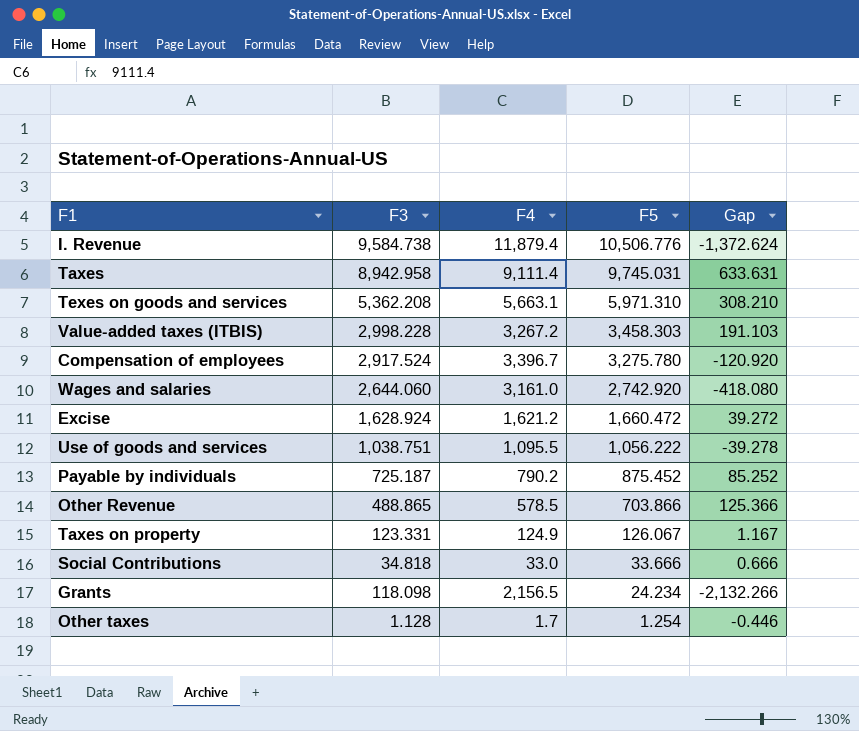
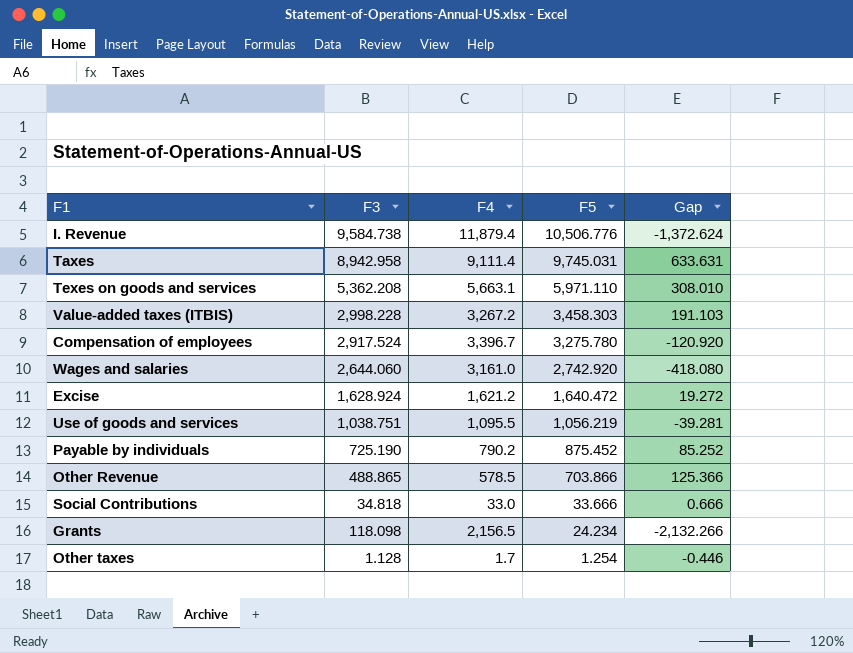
row Taxes on property: 123.331 | 124.9 | 126.067 | 1.167 -> none
Texes on goods and services | F5: 5,971.310 -> 5,971.110
Texes on goods and services | Gap: 308.210 -> 308.010
Excise | F5: 1,660.472 -> 1,640.472
Excise | Gap: 39.272 -> 19.272
Use of goods and services | F5: 1,056.222 -> 1,056.219
Use of goods and services | Gap: -39.278 -> -39.281
Payable by individuals | F3: 725.187 -> 725.190

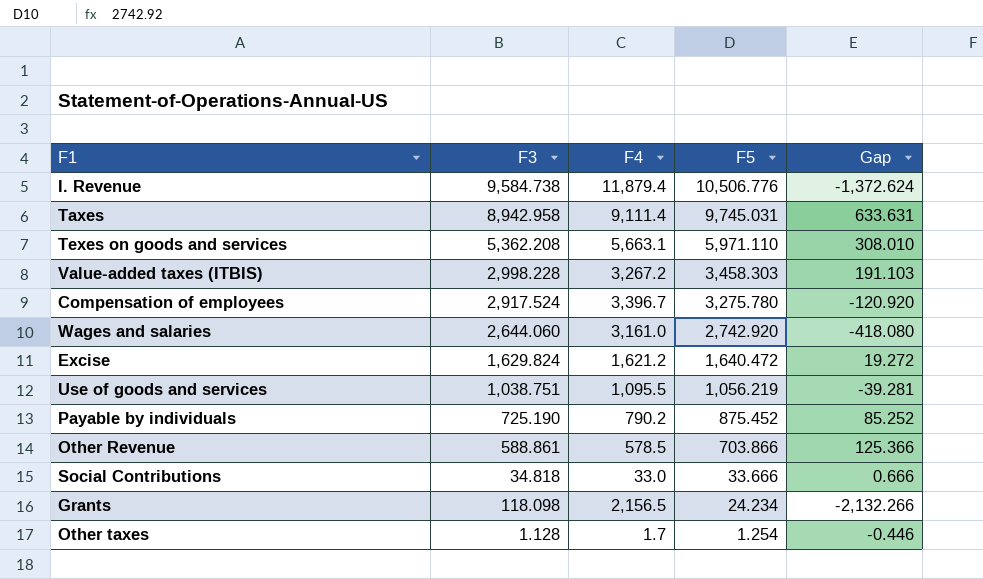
Excise | F3: 1,628.924 -> 1,629.824
Other Revenue | F3: 488.865 -> 588.861

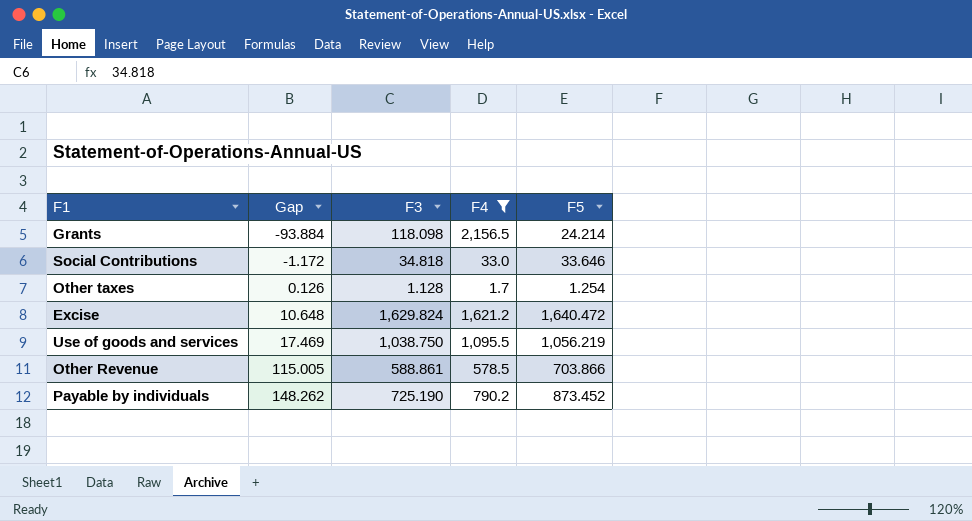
filter: none -> F4 <= 2,156.5
row order: F5 descending -> Gap ascending
column Gap | formula: [F5] - [F4] -> [F5] - [F3]
column Gap | position: 5 -> 2
Grants | F5: 24.234 -> 24.214
Social Contributions | F5: 33.666 -> 33.646
Use of goods and services | F3: 1,038.751 -> 1,038.750
Payable by individuals | F5: 875.452 -> 873.452

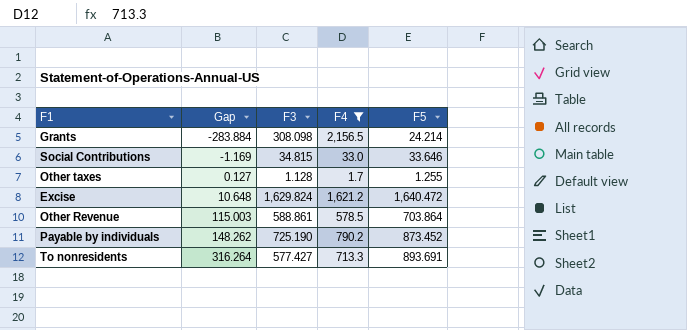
row Use of goods and services: 17.469 | 1,038.750 | 1,095.5 | 1,056.219 -> none
Grants | Gap: -93.884 -> -283.884
Grants | F3: 118.098 -> 308.098
Social Contributions | Gap: -1.172 -> -1.169
Social Contributions | F3: 34.818 -> 34.815
Other taxes | Gap: 0.126 -> 0.127
Other taxes | F5: 1.254 -> 1.255
Other Revenue | Gap: 115.005 -> 115.003
Other Revenue | F5: 703.866 -> 703.864
row To nonresidents: none -> 316.264 | 577.427 | 713.3 | 893.691

